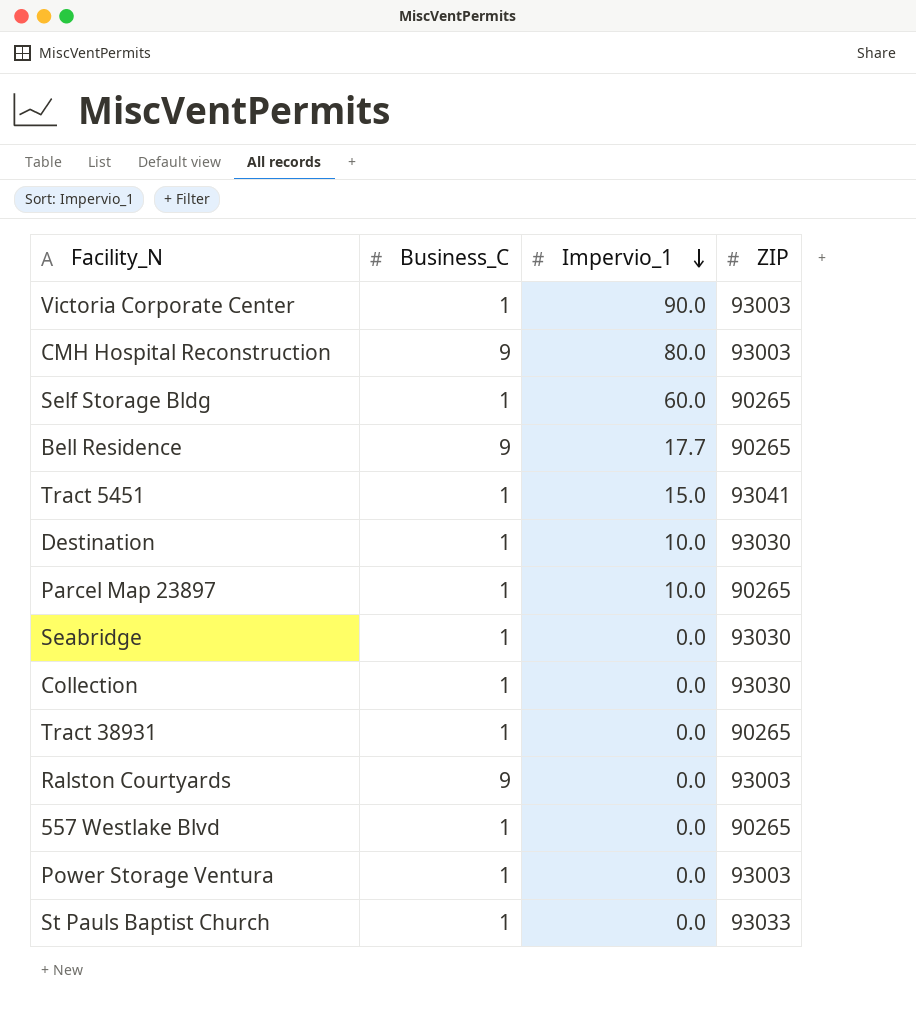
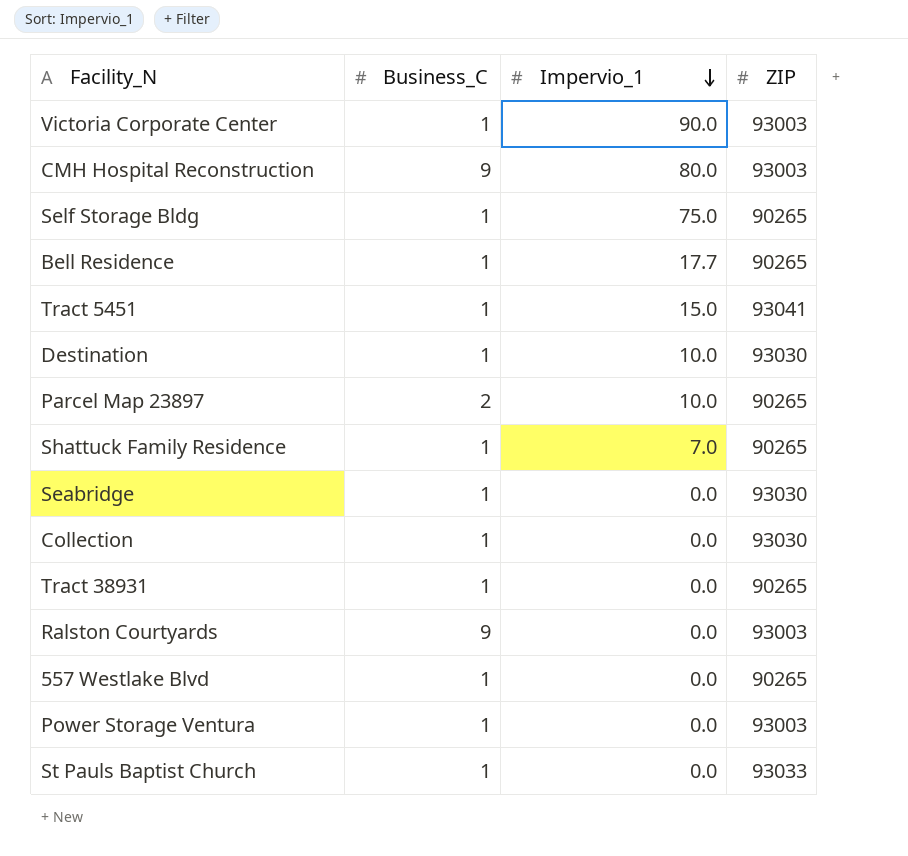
Self Storage Bldg | Impervio_1: 60.0 -> 75.0
Bell Residence | Business_C: 9 -> 1
Parcel Map 23897 | Business_C: 1 -> 2
row Shattuck Family Residence: none -> 1 | 7.0 | 90265

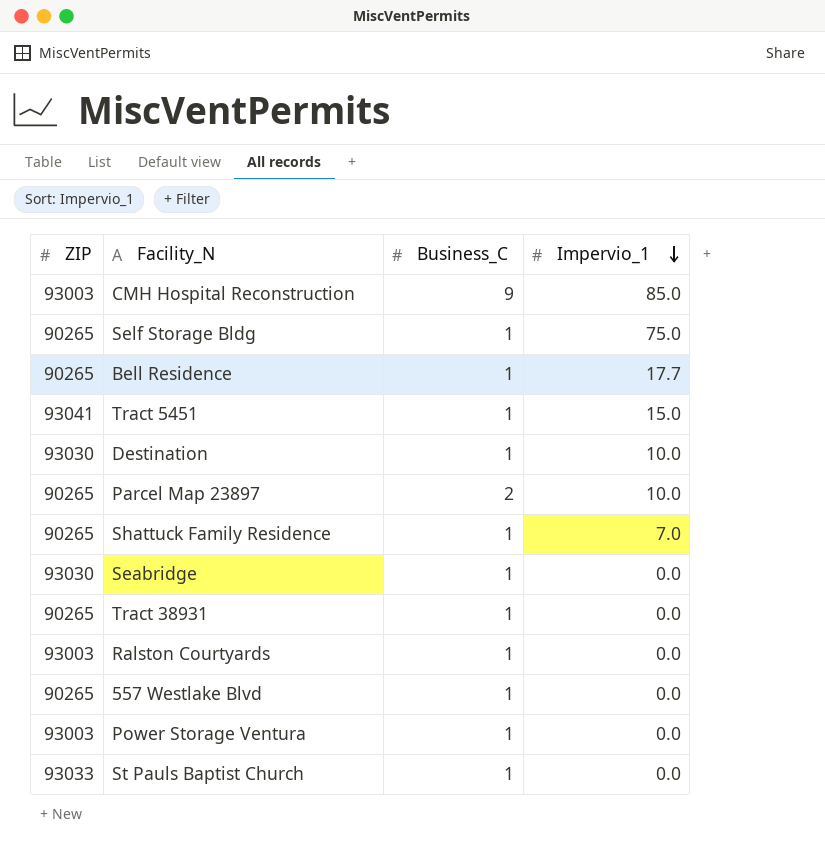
column ZIP | position: 4 -> 1
row Victoria Corporate Center: 1 | 90.0 | 93003 -> none
row Collection: 1 | 0.0 | 93030 -> none
CMH Hospital Reconstruction | Impervio_1: 80.0 -> 85.0
Ralston Courtyards | Business_C: 9 -> 1

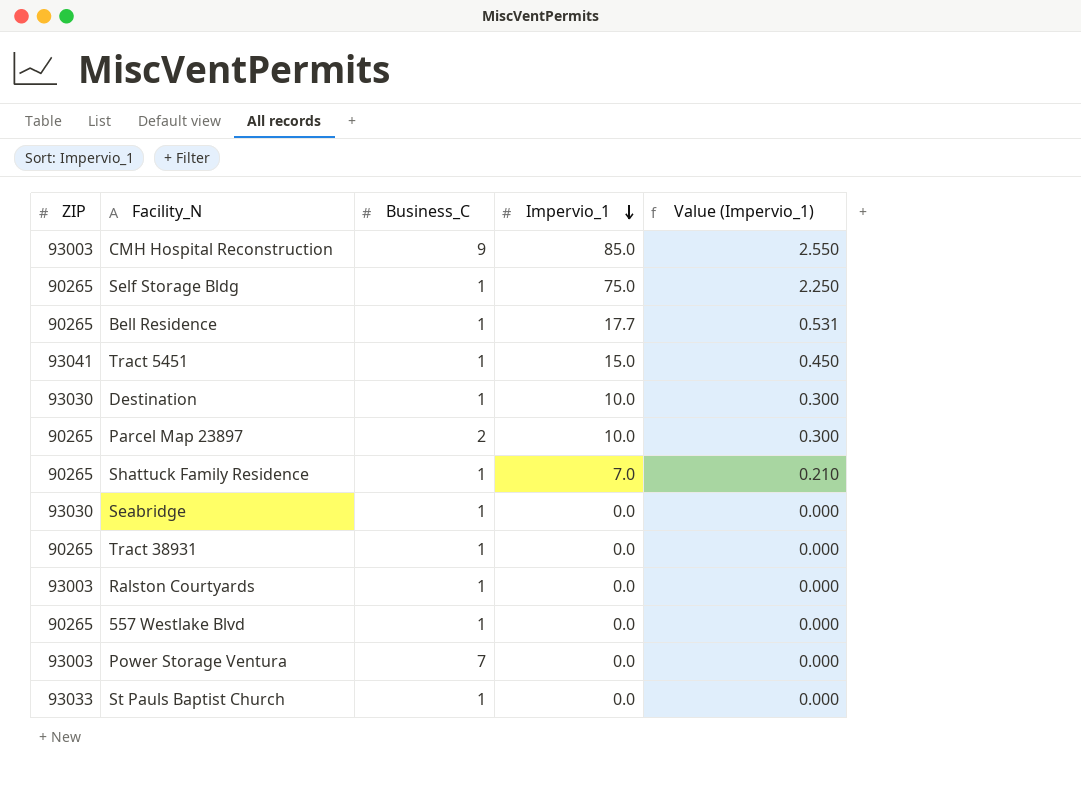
column Value (Impervio_1) | formula: none -> [Impervio_1] * 0.03
Power Storage Ventura | Business_C: 1 -> 7

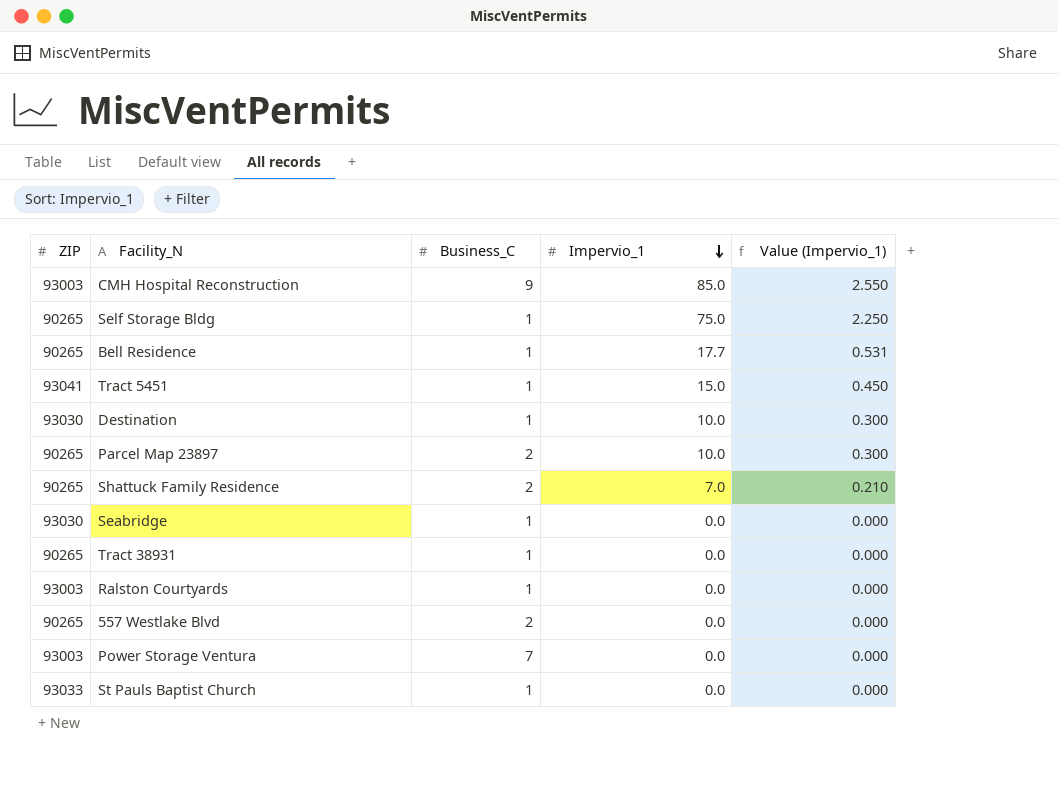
Shattuck Family Residence | Business_C: 1 -> 2
557 Westlake Blvd | Business_C: 1 -> 2

